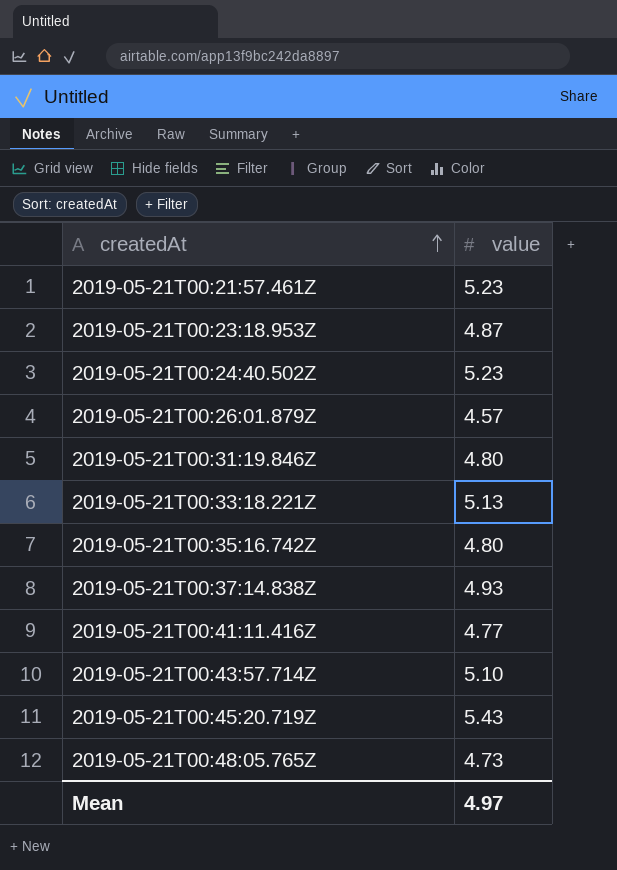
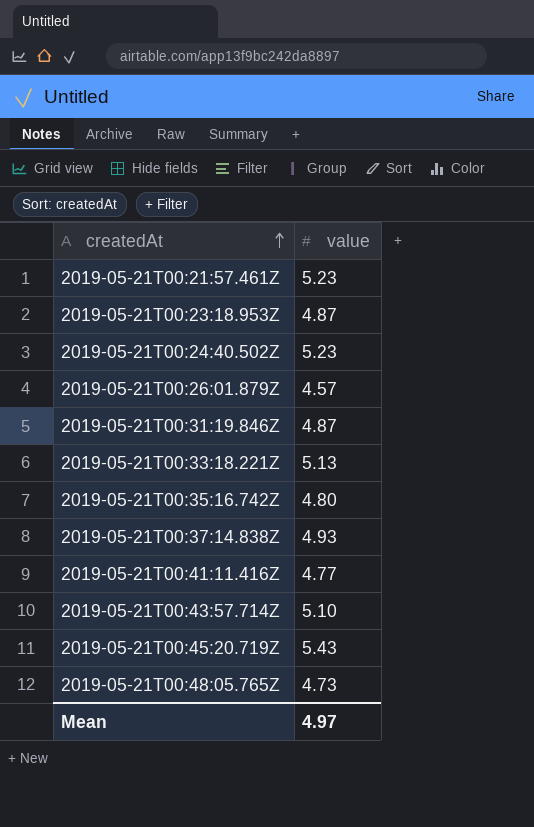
2019-05-21T00:31:19.846Z | value: 4.80 -> 4.87

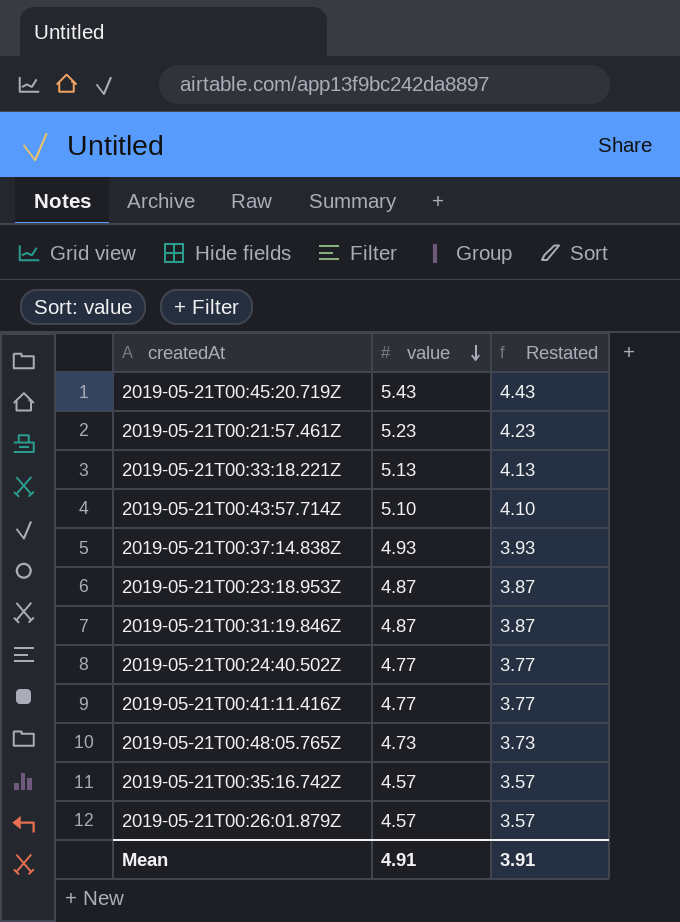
row order: createdAt ascending -> value descending
column Restated | formula: none -> [value] - 1
2019-05-21T00:24:40.502Z | value: 5.23 -> 4.77
2019-05-21T00:35:16.742Z | value: 4.80 -> 4.57
Mean | value: 4.97 -> 4.91

